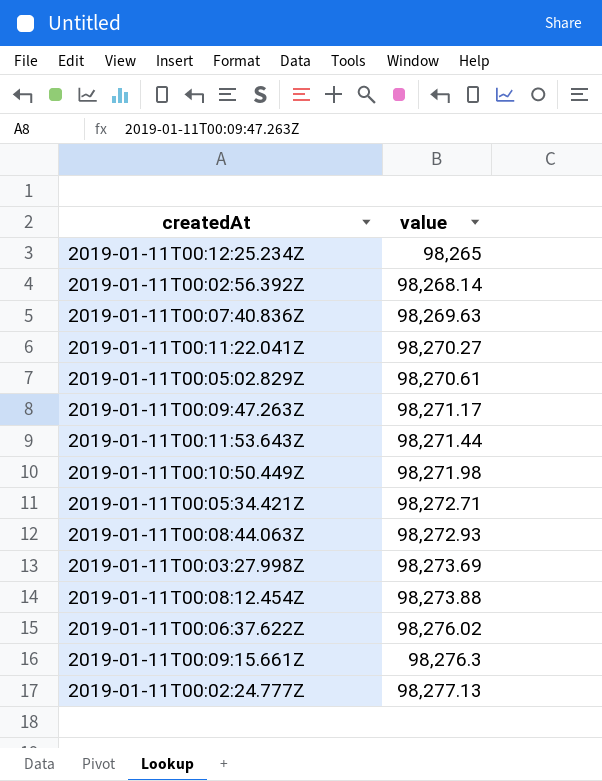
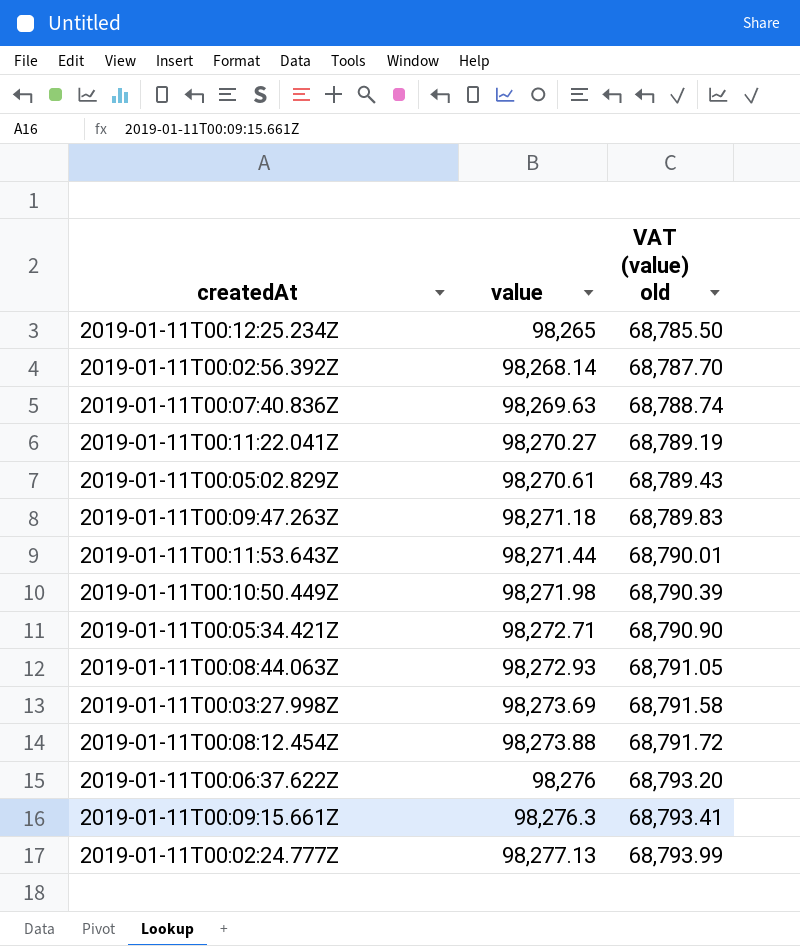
column VAT (value) old | formula: none -> [value] * 0.7
2019-01-11T00:09:47.263Z | value: 98,271.17 -> 98,271.18
2019-01-11T00:06:37.622Z | value: 98,276.02 -> 98,276

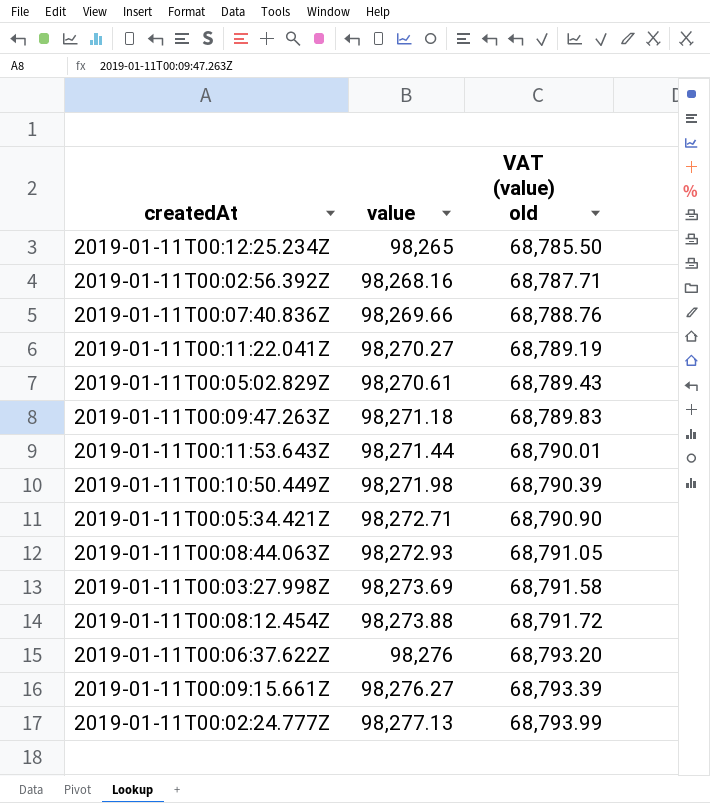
2019-01-11T00:02:56.392Z | value: 98,268.14 -> 98,268.16
2019-01-11T00:02:56.392Z | VAT (value) old: 68,787.70 -> 68,787.71
2019-01-11T00:07:40.836Z | value: 98,269.63 -> 98,269.66
2019-01-11T00:07:40.836Z | VAT (value) old: 68,788.74 -> 68,788.76
2019-01-11T00:09:15.661Z | value: 98,276.3 -> 98,276.27
2019-01-11T00:09:15.661Z | VAT (value) old: 68,793.41 -> 68,793.39

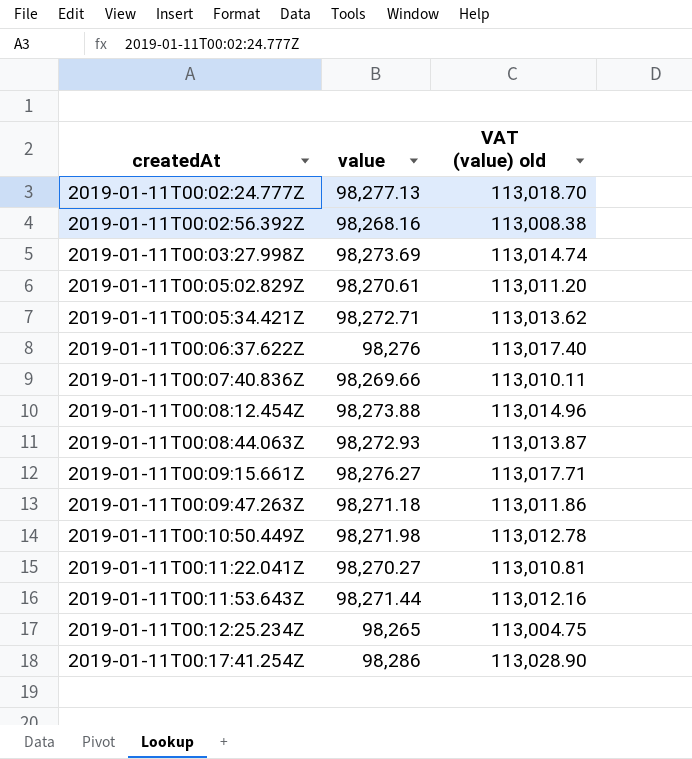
row order: value ascending -> createdAt ascending
column VAT (value) old | formula: [value] * 0.7 -> [value] * 1.15
row 2019-01-11T00:17:41.254Z: none -> 98,286 | 113,028.90

